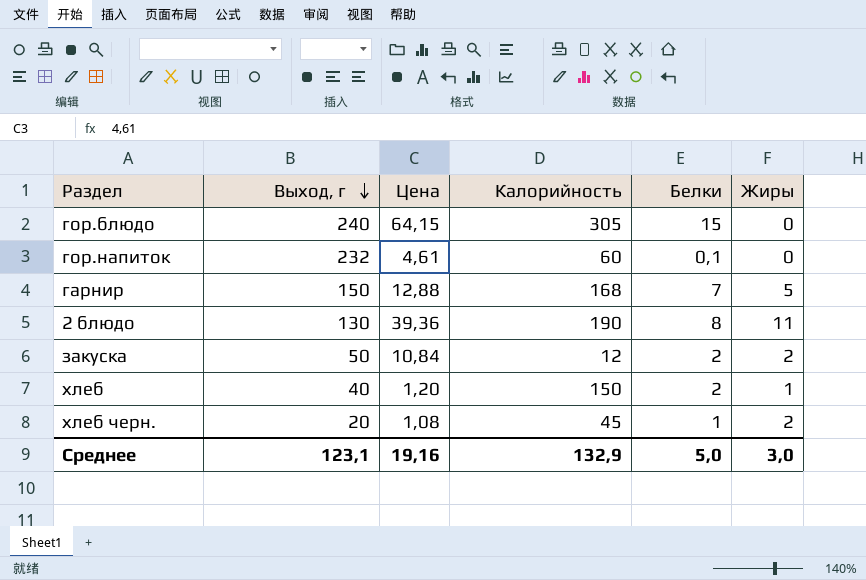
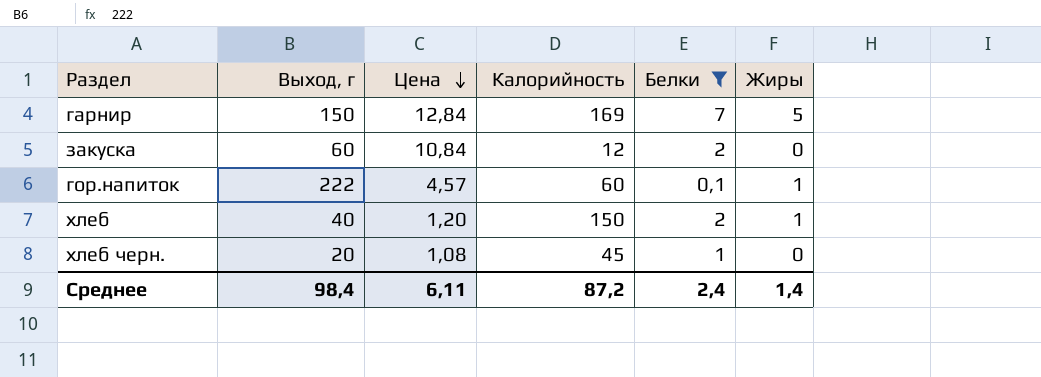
filter: none -> Белки <= 7
row order: Выход, г descending -> Цена descending
гарнир | Цена: 12,88 -> 12,84
гарнир | Калорийность: 168 -> 169
закуска | Выход, г: 50 -> 60
закуска | Жиры: 2 -> 0
гор.напиток | Выход, г: 232 -> 222
гор.напиток | Цена: 4,61 -> 4,57
гор.напиток | Жиры: 0 -> 1
хлеб черн. | Жиры: 2 -> 0
Среднее | Выход, г: 123,1 -> 98,4
Среднее | Цена: 19,16 -> 6,11
Среднее | Калорийность: 132,9 -> 87,2
Среднее | Белки: 5,0 -> 2,4
Среднее | Жиры: 3,0 -> 1,4

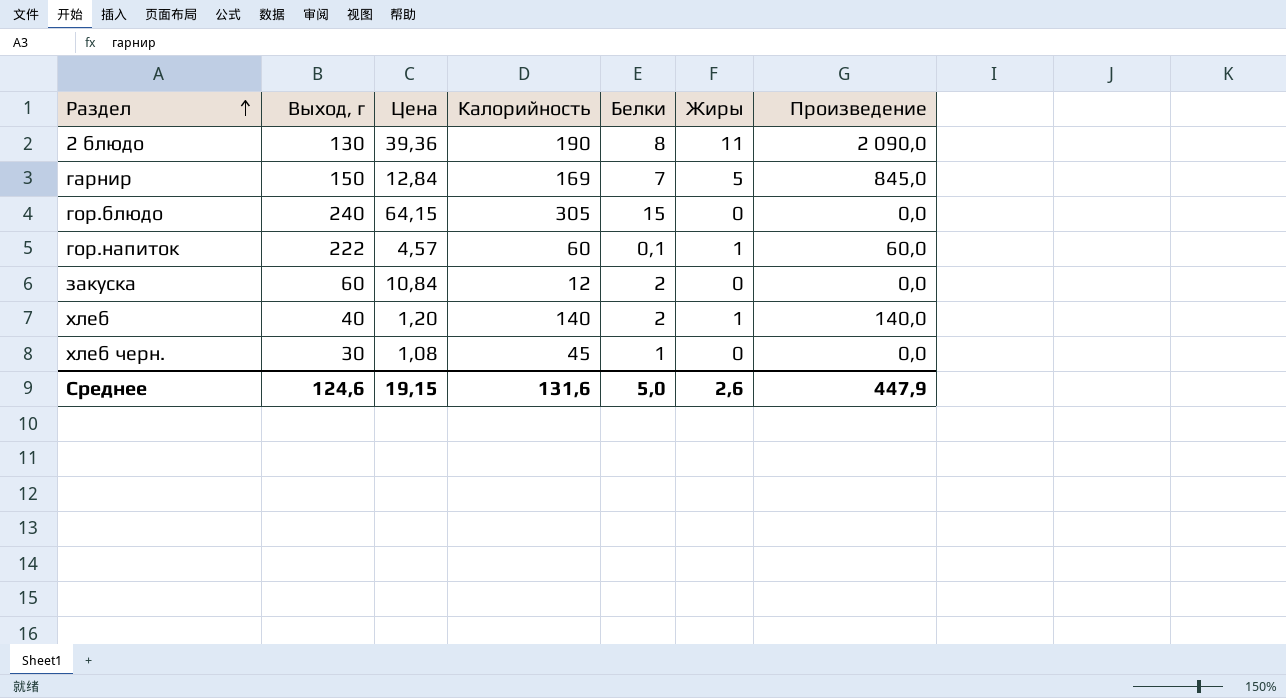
filter: Белки <= 7 -> none
row order: Цена descending -> Раздел ascending
column Произведение | formula: none -> [Калорийность] * [Жиры]
хлеб | Калорийность: 150 -> 140
хлеб черн. | Выход, г: 20 -> 30
Среднее | Выход, г: 98,4 -> 124,6
Среднее | Цена: 6,11 -> 19,15
Среднее | Калорийность: 87,2 -> 131,6
Среднее | Белки: 2,4 -> 5,0
Среднее | Жиры: 1,4 -> 2,6

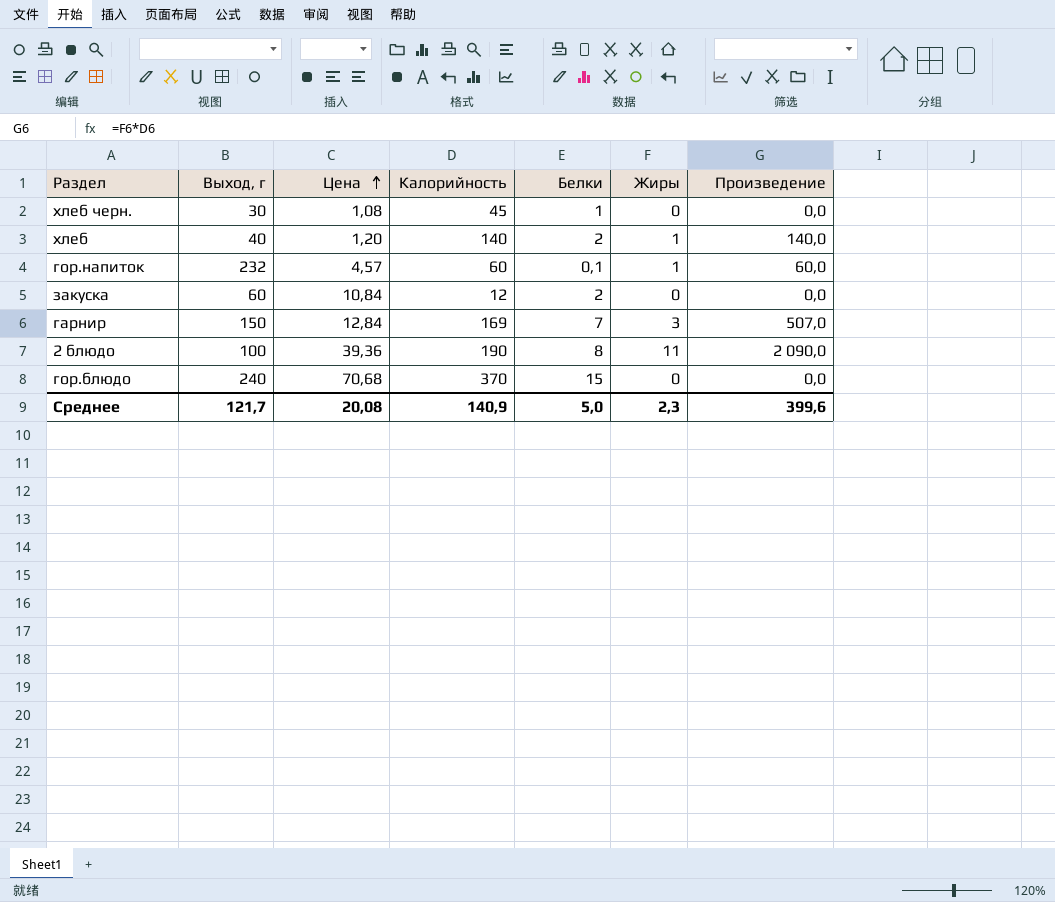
row order: Раздел ascending -> Цена ascending
гор.напиток | Выход, г: 222 -> 232
гарнир | Жиры: 5 -> 3
гарнир | Произведение: 845,0 -> 507,0
2 блюдо | Выход, г: 130 -> 100
гор.блюдо | Цена: 64,15 -> 70,68
гор.блюдо | Калорийность: 305 -> 370
Среднее | Выход, г: 124,6 -> 121,7
Среднее | Цена: 19,15 -> 20,08
Среднее | Калорийность: 131,6 -> 140,9
Среднее | Жиры: 2,6 -> 2,3
Среднее | Произведение: 447,9 -> 399,6

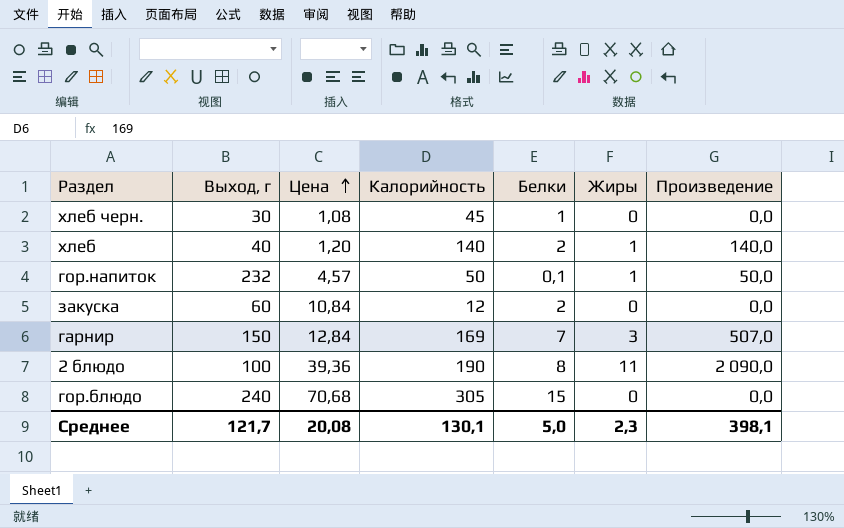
гор.напиток | Калорийность: 60 -> 50
гор.напиток | Произведение: 60,0 -> 50,0
гор.блюдо | Калорийность: 370 -> 305
Среднее | Калорийность: 140,9 -> 130,1
Среднее | Произведение: 399,6 -> 398,1

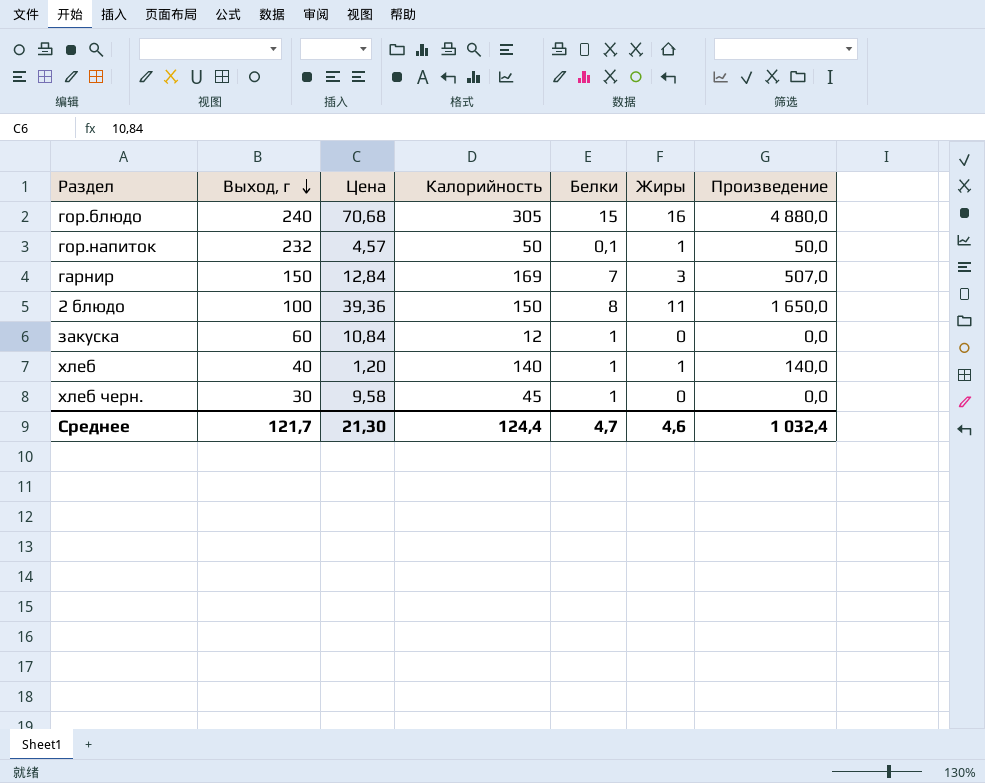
row order: Цена ascending -> Выход, г descending
гор.блюдо | Жиры: 0 -> 16
гор.блюдо | Произведение: 0,0 -> 4 880,0
2 блюдо | Калорийность: 190 -> 150
2 блюдо | Произведение: 2 090,0 -> 1 650,0
закуска | Белки: 2 -> 1
хлеб | Белки: 2 -> 1
хлеб черн. | Цена: 1,08 -> 9,58
Среднее | Цена: 20,08 -> 21,30
Среднее | Калорийность: 130,1 -> 124,4
Среднее | Белки: 5,0 -> 4,7
Среднее | Жиры: 2,3 -> 4,6
Среднее | Произведение: 398,1 -> 1 032,4

